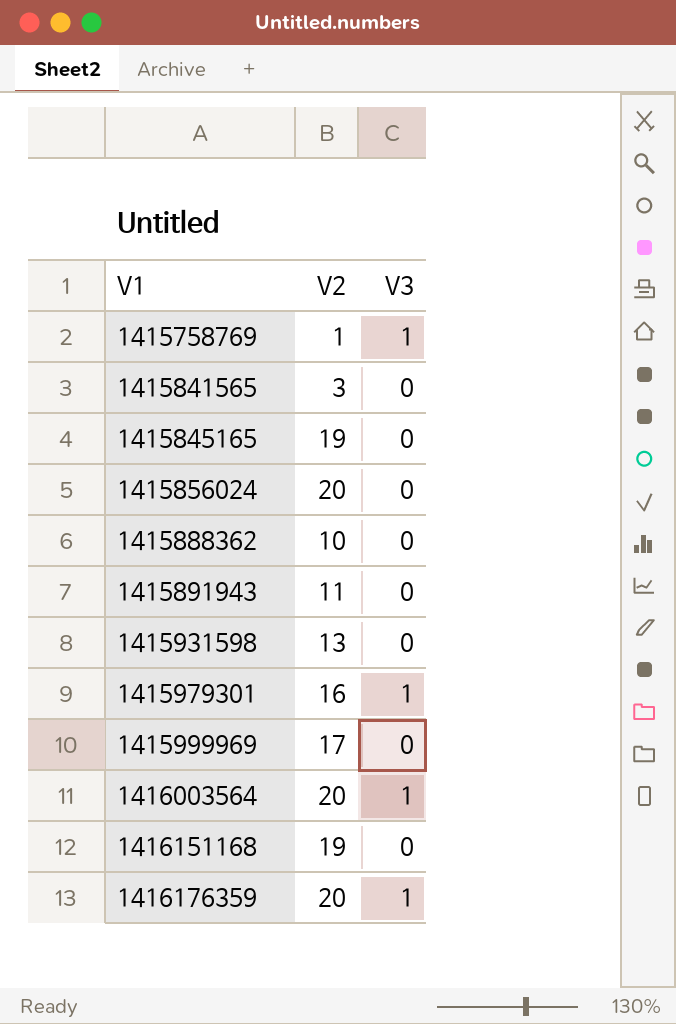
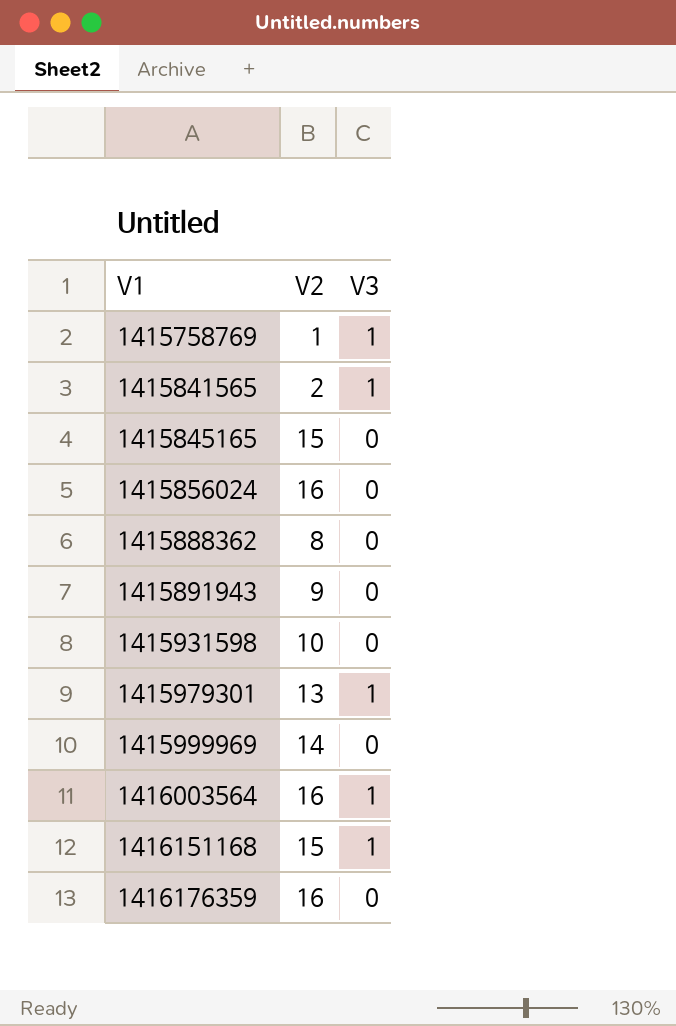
1415841565 | V2: 3 -> 2
1415841565 | V3: 0 -> 1
1415845165 | V2: 19 -> 15
1415856024 | V2: 20 -> 16
1415888362 | V2: 10 -> 8
1415891943 | V2: 11 -> 9
1415931598 | V2: 13 -> 10
1415979301 | V2: 16 -> 13
1415999969 | V2: 17 -> 14
1416003564 | V2: 20 -> 16
1416151168 | V2: 19 -> 15
1416151168 | V3: 0 -> 1
1416176359 | V2: 20 -> 16
1416176359 | V3: 1 -> 0

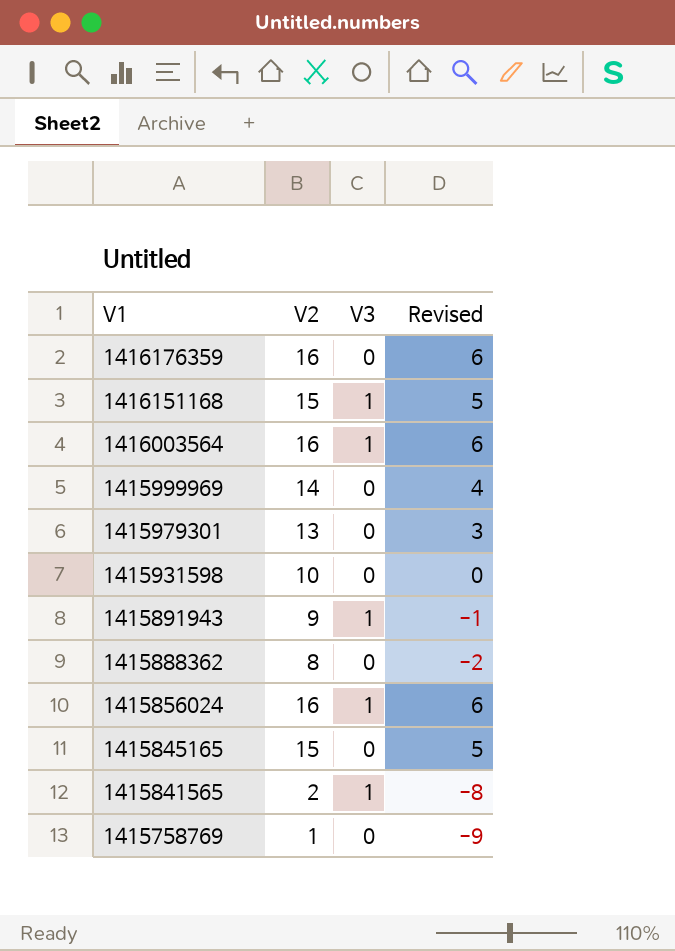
row order: V1 ascending -> V1 descending
column Revised | formula: none -> [V2] - 10
1415979301 | V3: 1 -> 0
1415891943 | V3: 0 -> 1
1415856024 | V3: 0 -> 1
1415758769 | V3: 1 -> 0

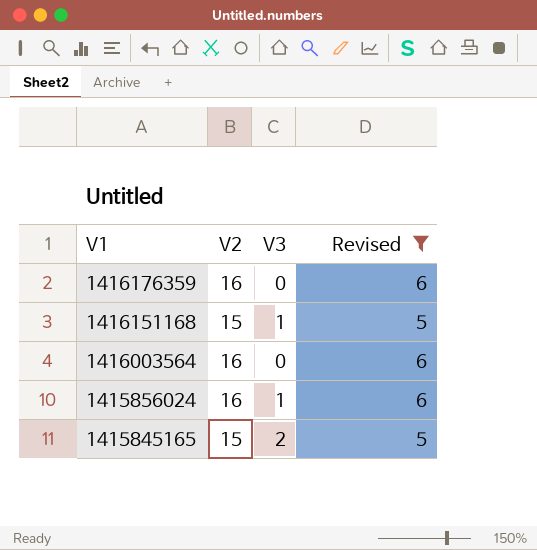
filter: none -> Revised >= 5
1416003564 | V3: 1 -> 0
1415845165 | V3: 0 -> 2

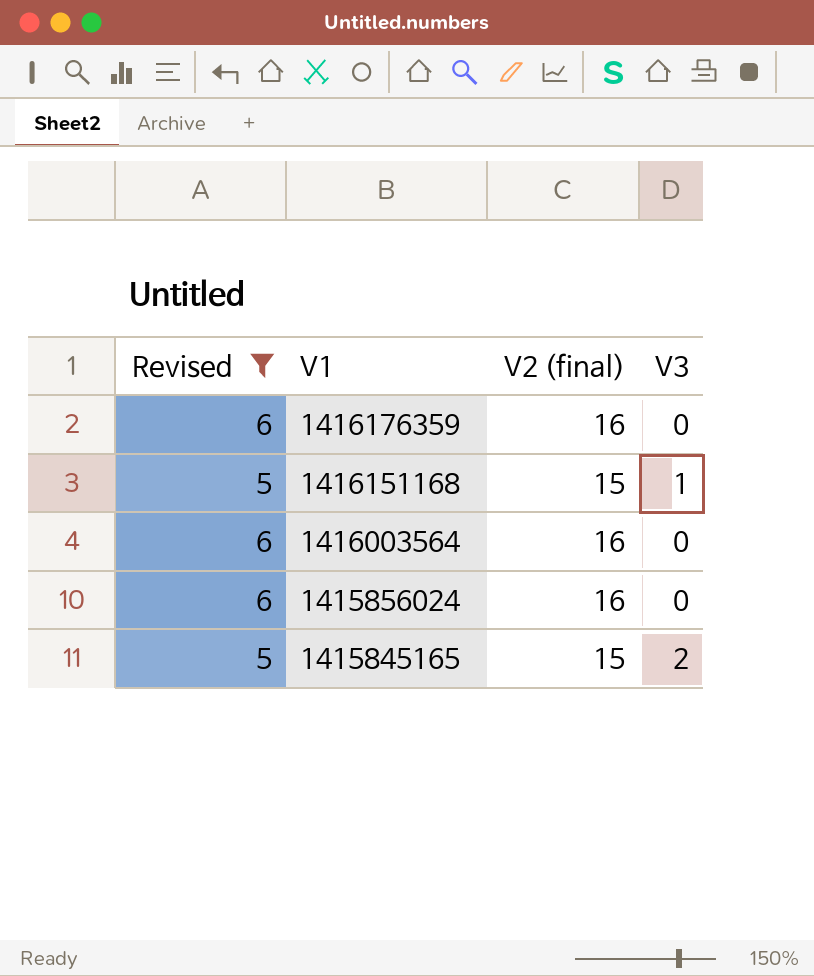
column Revised | position: 4 -> 1
column name: V2 -> V2 (final)
1415856024 | V3: 1 -> 0

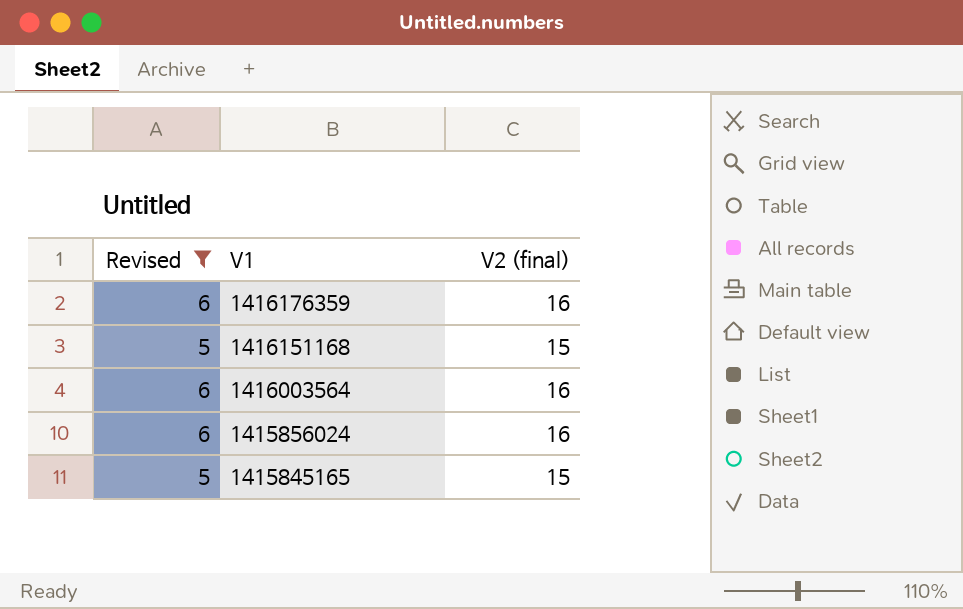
column V3 | position: 4 -> none

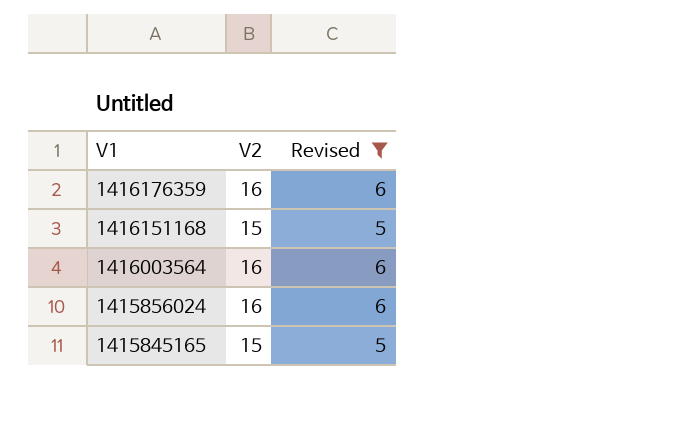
column name: V2 (final) -> V2
column Revised | position: 1 -> 3

